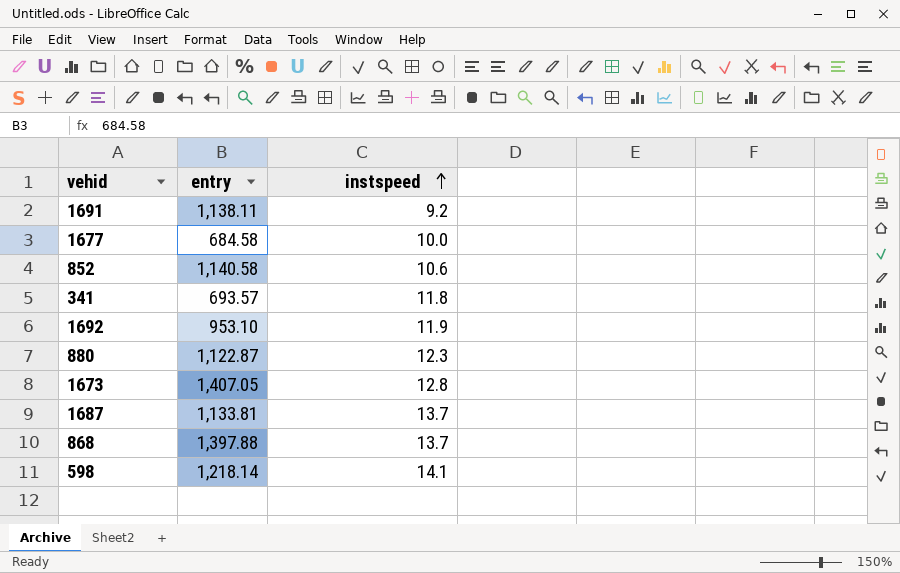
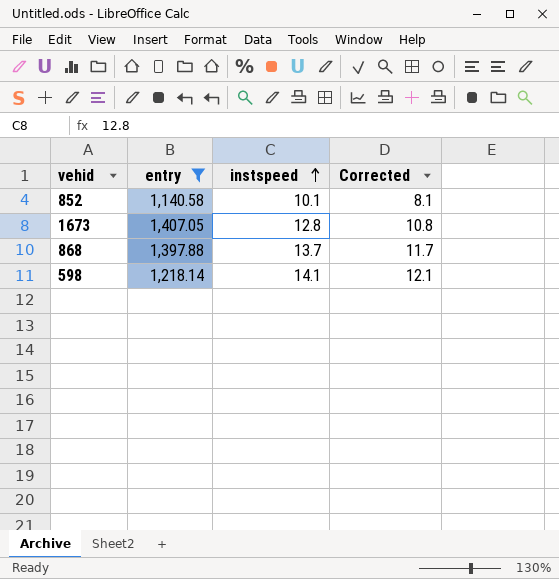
filter: none -> entry >= 1,140.58
column Corrected | formula: none -> [instspeed] - 2
852 | instspeed: 10.6 -> 10.1

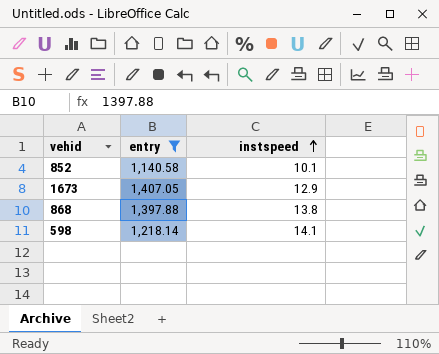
column Corrected | formula: [instspeed] - 2 -> none
1673 | instspeed: 12.8 -> 12.9
868 | instspeed: 13.7 -> 13.8

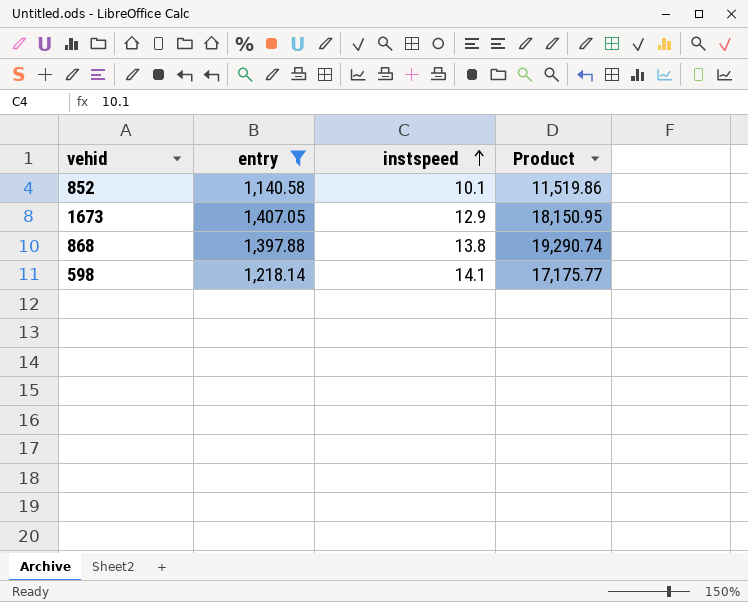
column Product | formula: none -> [entry] * [instspeed]

